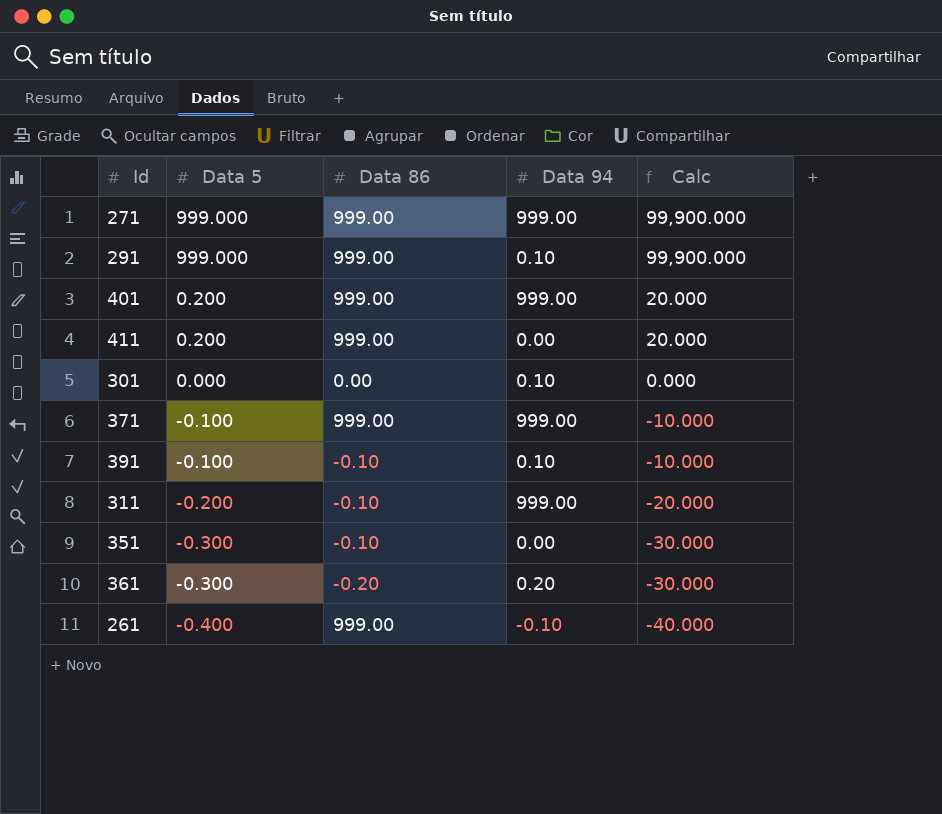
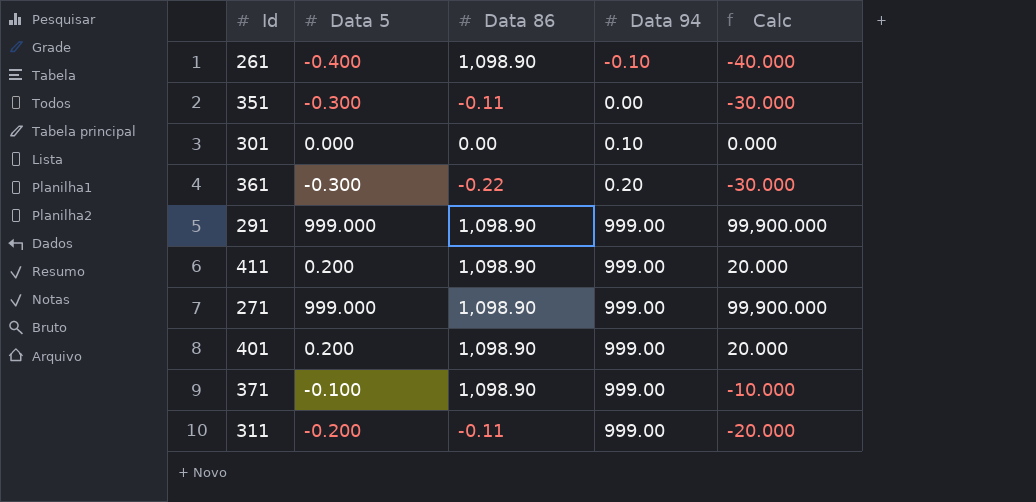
row order: Data 5 descending -> Data 94 ascending
row 391: -0.100 | -0.10 | 0.10 | -10.000 -> none
261 | Data 86: 999.00 -> 1,098.90
351 | Data 86: -0.10 -> -0.11
361 | Data 86: -0.20 -> -0.22
291 | Data 86: 999.00 -> 1,098.90
291 | Data 94: 0.10 -> 999.00
411 | Data 86: 999.00 -> 1,098.90
411 | Data 94: 0.00 -> 999.00
271 | Data 86: 999.00 -> 1,098.90
401 | Data 86: 999.00 -> 1,098.90
371 | Data 86: 999.00 -> 1,098.90
311 | Data 86: -0.10 -> -0.11

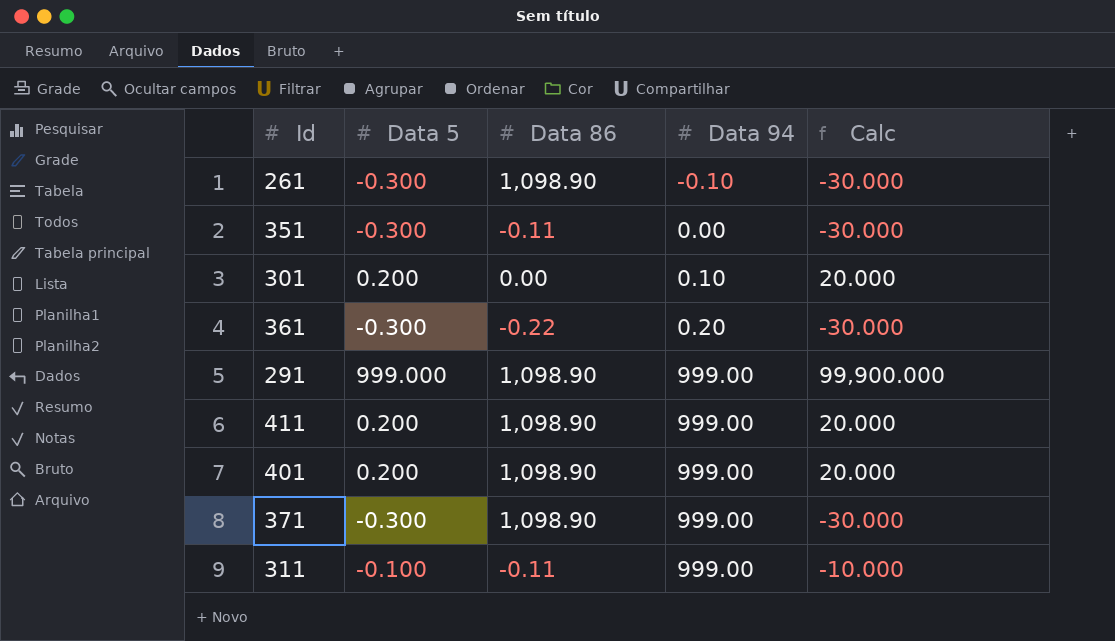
row 271: 999.000 | 1,098.90 | 999.00 | 99,900.000 -> none
261 | Data 5: -0.400 -> -0.300
261 | Calc: -40.000 -> -30.000
301 | Data 5: 0.000 -> 0.200
301 | Calc: 0.000 -> 20.000
371 | Data 5: -0.100 -> -0.300
371 | Calc: -10.000 -> -30.000
311 | Data 5: -0.200 -> -0.100
311 | Calc: -20.000 -> -10.000

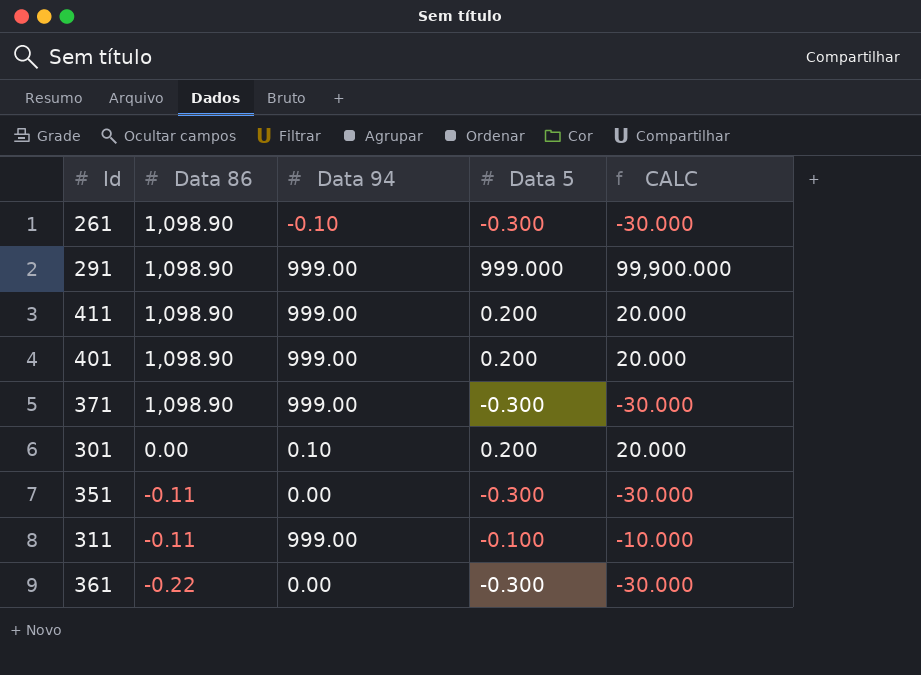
row order: Data 94 ascending -> Data 86 descending
column Data 5 | position: 2 -> 4
column name: Calc -> CALC
361 | Data 94: 0.20 -> 0.00

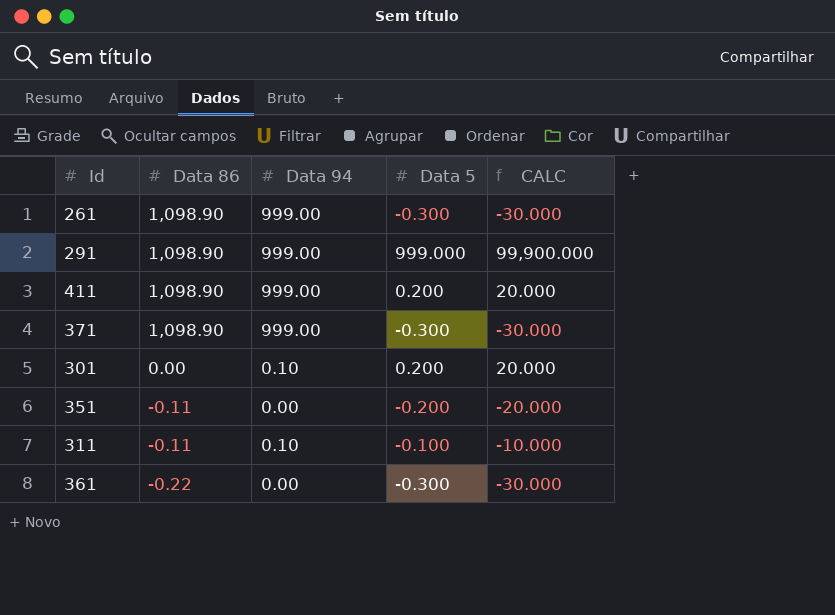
row 401: 1,098.90 | 999.00 | 0.200 | 20.000 -> none
261 | Data 94: -0.10 -> 999.00
351 | Data 5: -0.300 -> -0.200
351 | CALC: -30.000 -> -20.000
311 | Data 94: 999.00 -> 0.10

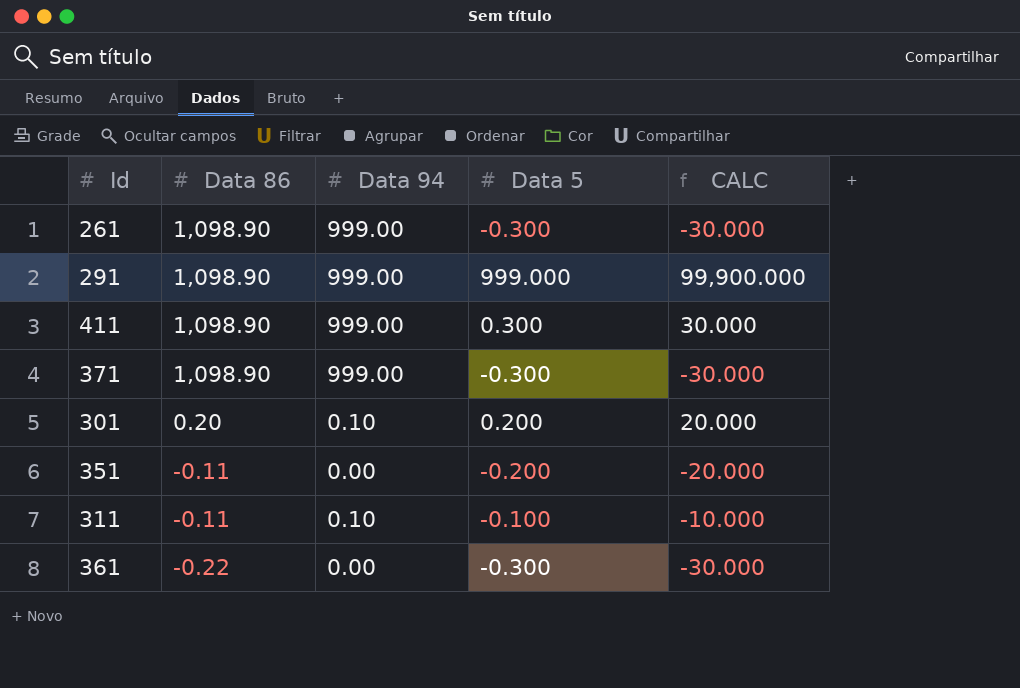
411 | Data 5: 0.200 -> 0.300
411 | CALC: 20.000 -> 30.000
301 | Data 86: 0.00 -> 0.20

